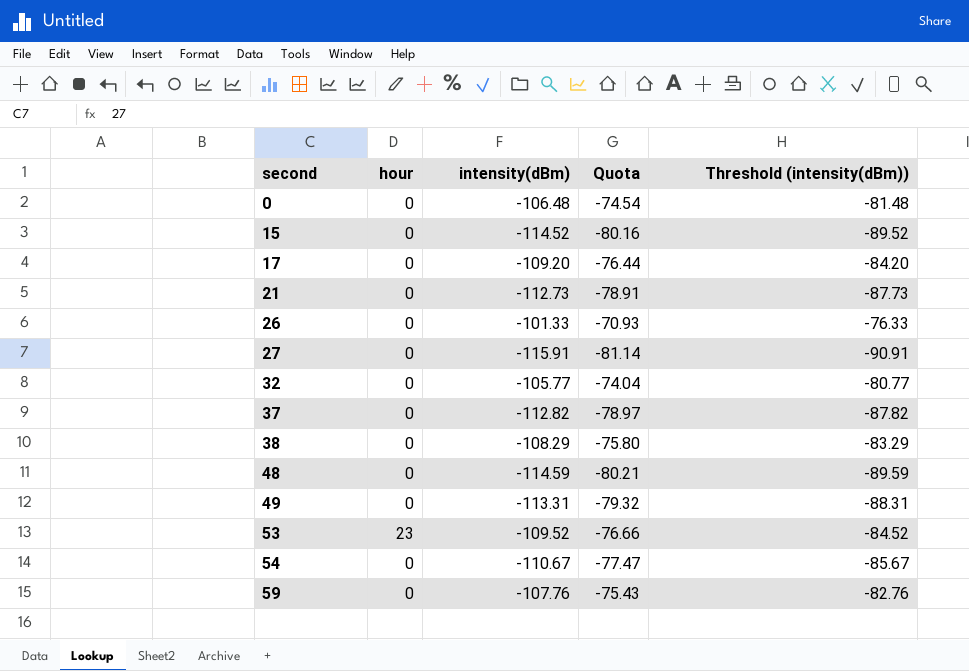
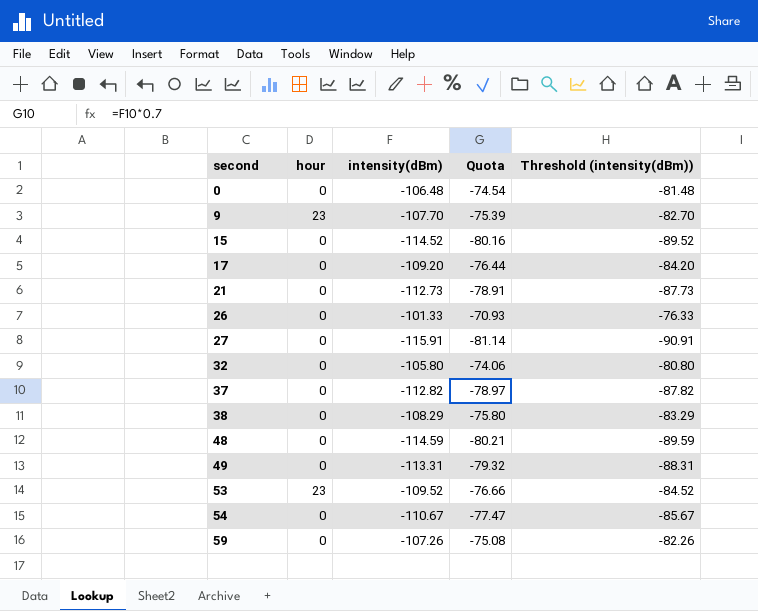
row 9: none -> 23 | -107.70 | -75.39 | -82.70
32 | intensity(dBm): -105.77 -> -105.80
32 | Quota: -74.04 -> -74.06
32 | Threshold (intensity(dBm)): -80.77 -> -80.80
59 | intensity(dBm): -107.76 -> -107.26
59 | Quota: -75.43 -> -75.08
59 | Threshold (intensity(dBm)): -82.76 -> -82.26

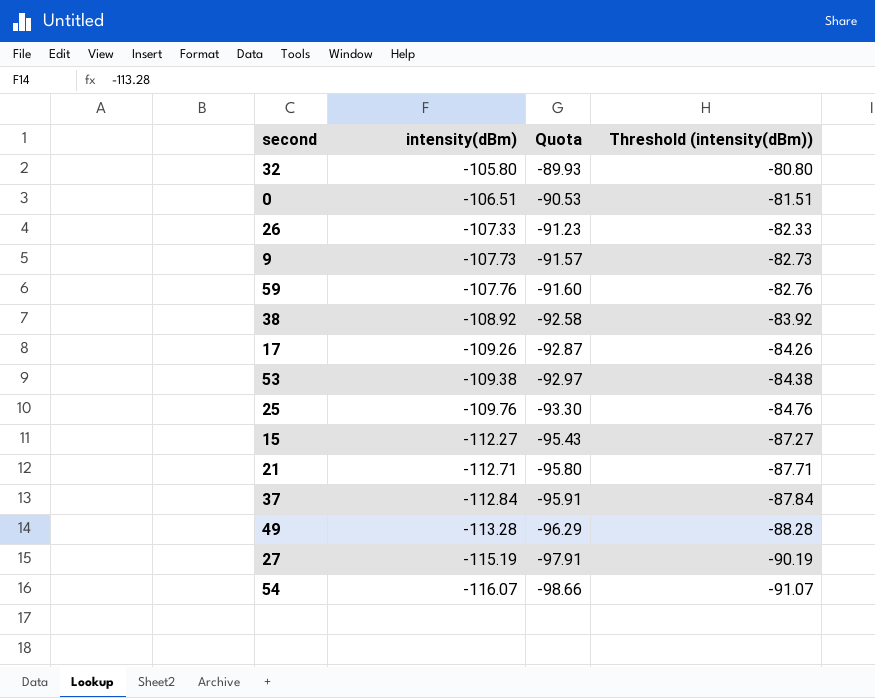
row order: second ascending -> intensity(dBm) descending
column hour | position: 2 -> none
column Quota | formula: [intensity(dBm)] * 0.7 -> [intensity(dBm)] * 0.85
row 48: 0 | -114.59 | -80.21 | -89.59 -> none
0 | intensity(dBm): -106.48 -> -106.51
0 | Threshold (intensity(dBm)): -81.48 -> -81.51
26 | intensity(dBm): -101.33 -> -107.33
26 | Threshold (intensity(dBm)): -76.33 -> -82.33
9 | intensity(dBm): -107.70 -> -107.73
9 | Threshold (intensity(dBm)): -82.70 -> -82.73
59 | intensity(dBm): -107.26 -> -107.76
59 | Threshold (intensity(dBm)): -82.26 -> -82.76
38 | intensity(dBm): -108.29 -> -108.92
38 | Threshold (intensity(dBm)): -83.29 -> -83.92
17 | intensity(dBm): -109.20 -> -109.26
17 | Threshold (intensity(dBm)): -84.20 -> -84.26
53 | intensity(dBm): -109.52 -> -109.38
53 | Threshold (intensity(dBm)): -84.52 -> -84.38
row 25: none -> -109.76 | -93.30 | -84.76
15 | intensity(dBm): -114.52 -> -112.27
15 | Threshold (intensity(dBm)): -89.52 -> -87.27
21 | intensity(dBm): -112.73 -> -112.71
21 | Threshold (intensity(dBm)): -87.73 -> -87.71
37 | intensity(dBm): -112.82 -> -112.84
37 | Threshold (intensity(dBm)): -87.82 -> -87.84
49 | intensity(dBm): -113.31 -> -113.28
49 | Threshold (intensity(dBm)): -88.31 -> -88.28
27 | intensity(dBm): -115.91 -> -115.19
27 | Threshold (intensity(dBm)): -90.91 -> -90.19
54 | intensity(dBm): -110.67 -> -116.07
54 | Threshold (intensity(dBm)): -85.67 -> -91.07

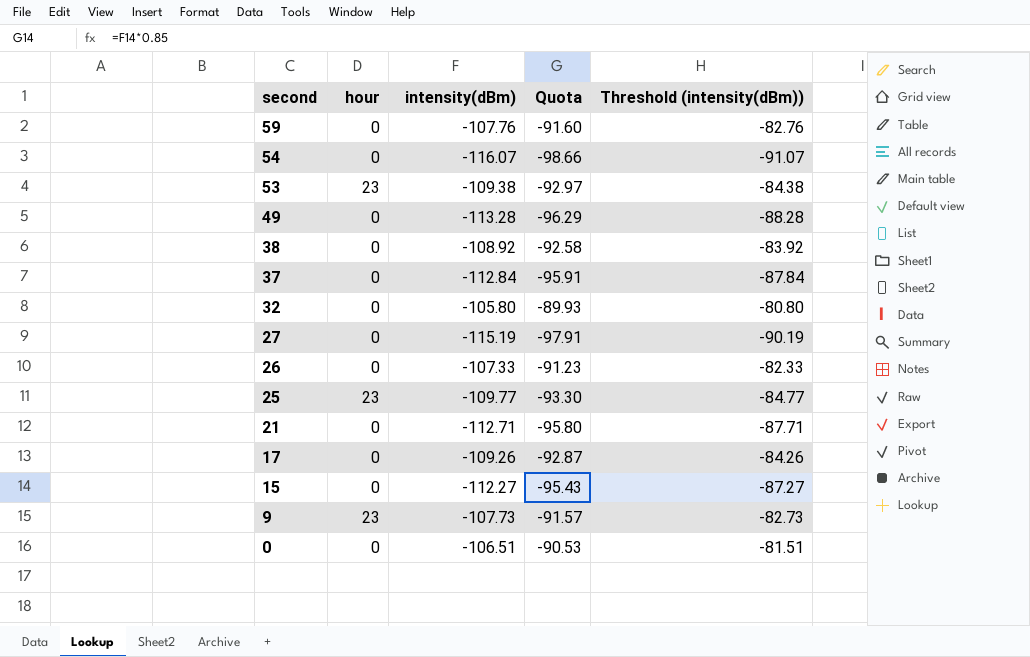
row order: intensity(dBm) descending -> second descending
column hour | position: none -> 2
25 | intensity(dBm): -109.76 -> -109.77
25 | Threshold (intensity(dBm)): -84.76 -> -84.77

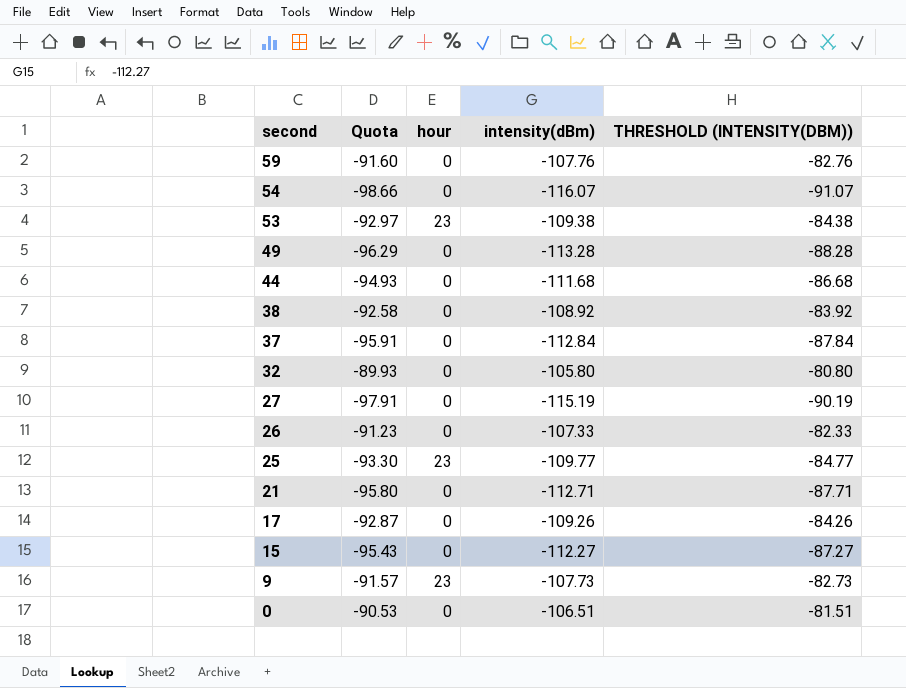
column Quota | position: 4 -> 2
column name: Threshold (intensity(dBm)) -> THRESHOLD (INTENSITY(DBM))
row 44: none -> -94.93 | 0 | -111.68 | -86.68

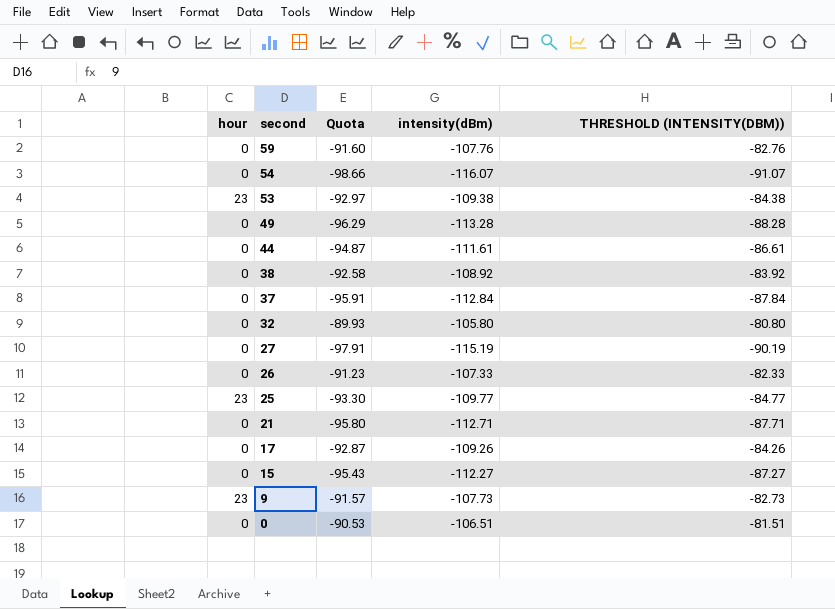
column hour | position: 3 -> 1
44 | Quota: -94.93 -> -94.87
44 | intensity(dBm): -111.68 -> -111.61
44 | THRESHOLD (INTENSITY(DBM)): -86.68 -> -86.61

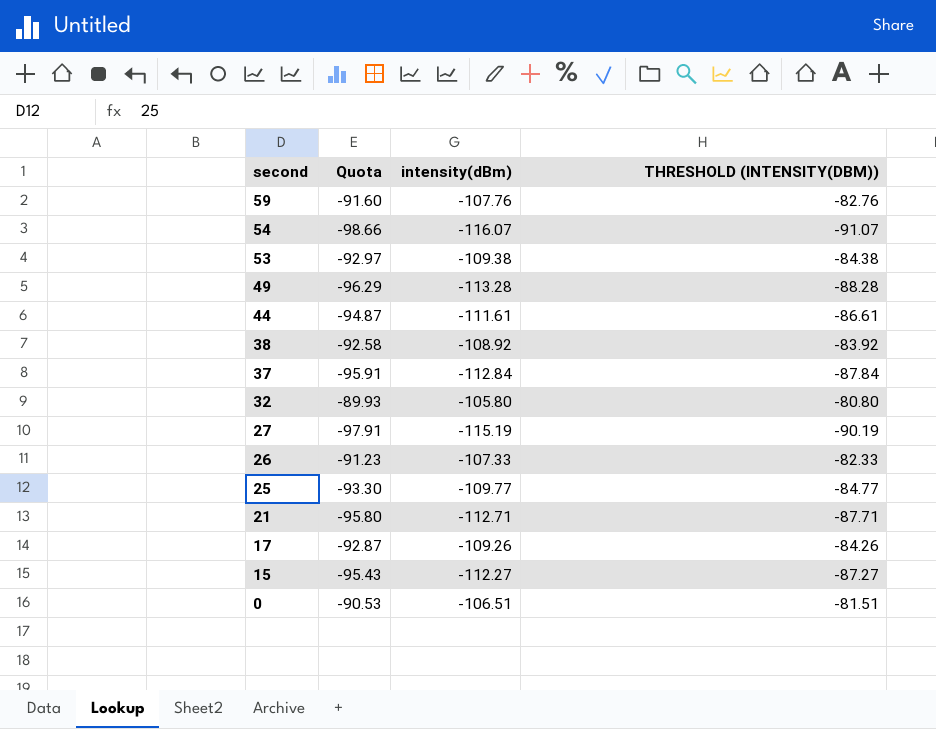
column hour | position: 1 -> none
row 9: 23 | -91.57 | -107.73 | -82.73 -> none

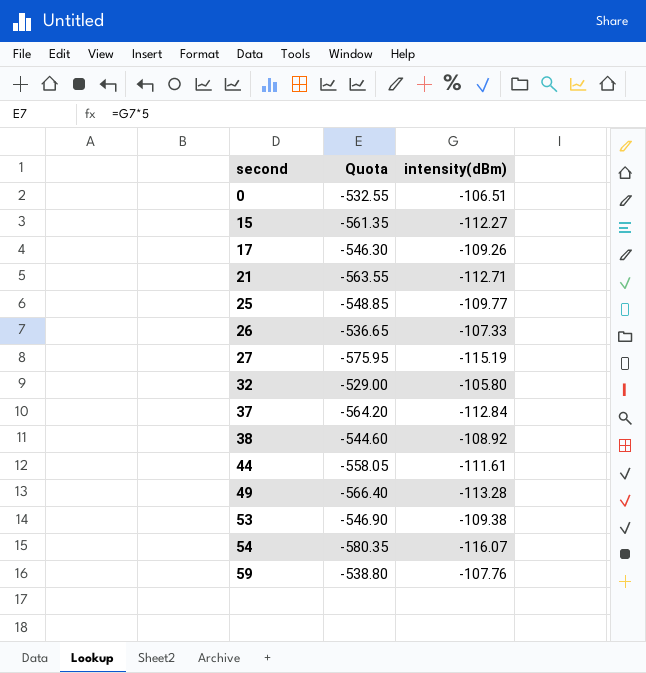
row order: second descending -> second ascending
column THRESHOLD (INTENSITY(DBM)) | formula: [intensity(dBm)] + 25 -> none
column Quota | formula: [intensity(dBm)] * 0.85 -> [intensity(dBm)] * 5

